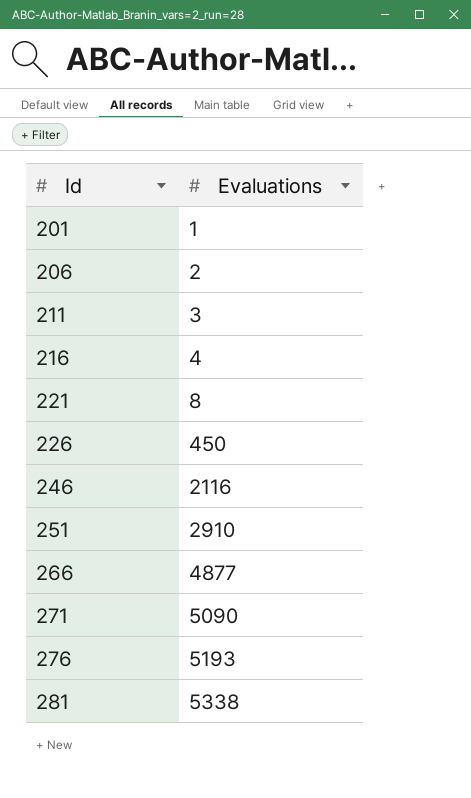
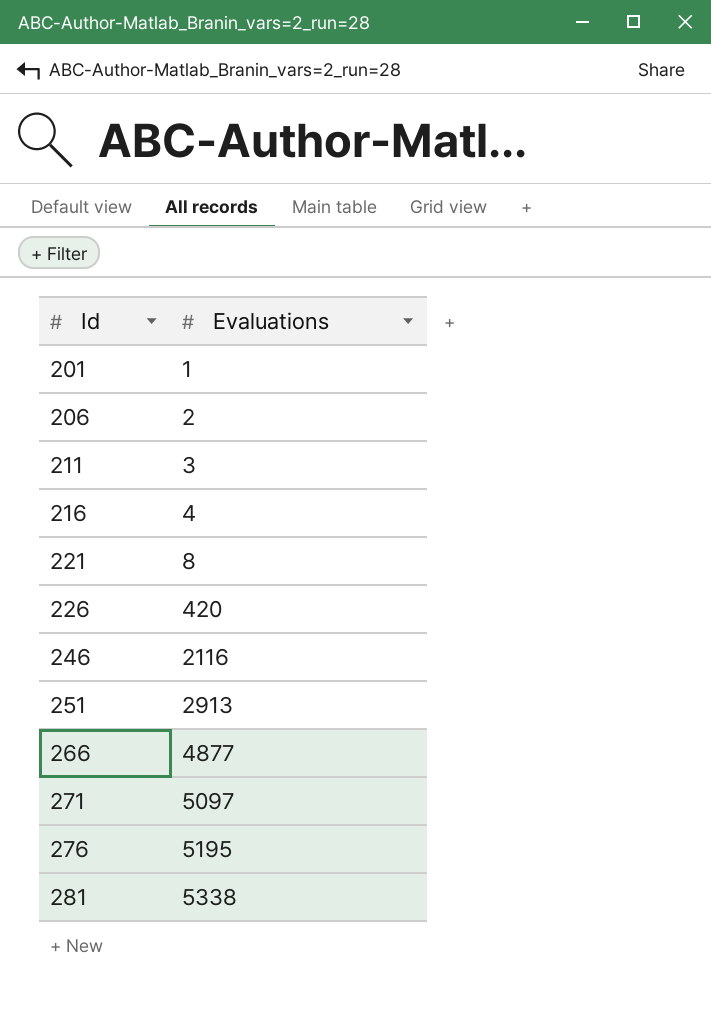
226 | Evaluations: 450 -> 420
251 | Evaluations: 2910 -> 2913
271 | Evaluations: 5090 -> 5097
276 | Evaluations: 5193 -> 5195

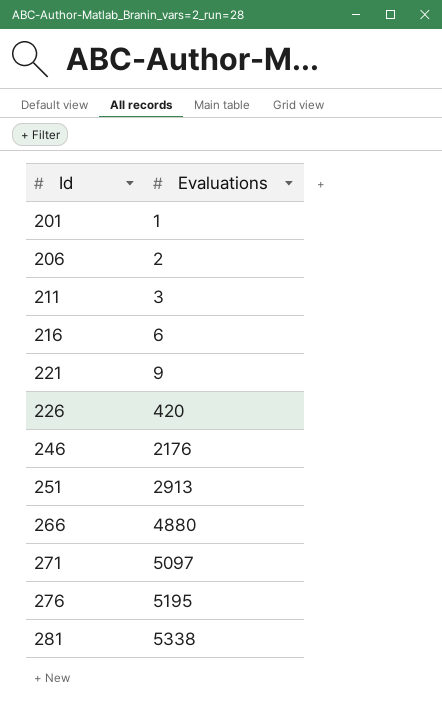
216 | Evaluations: 4 -> 6
221 | Evaluations: 8 -> 9
246 | Evaluations: 2116 -> 2176
266 | Evaluations: 4877 -> 4880

